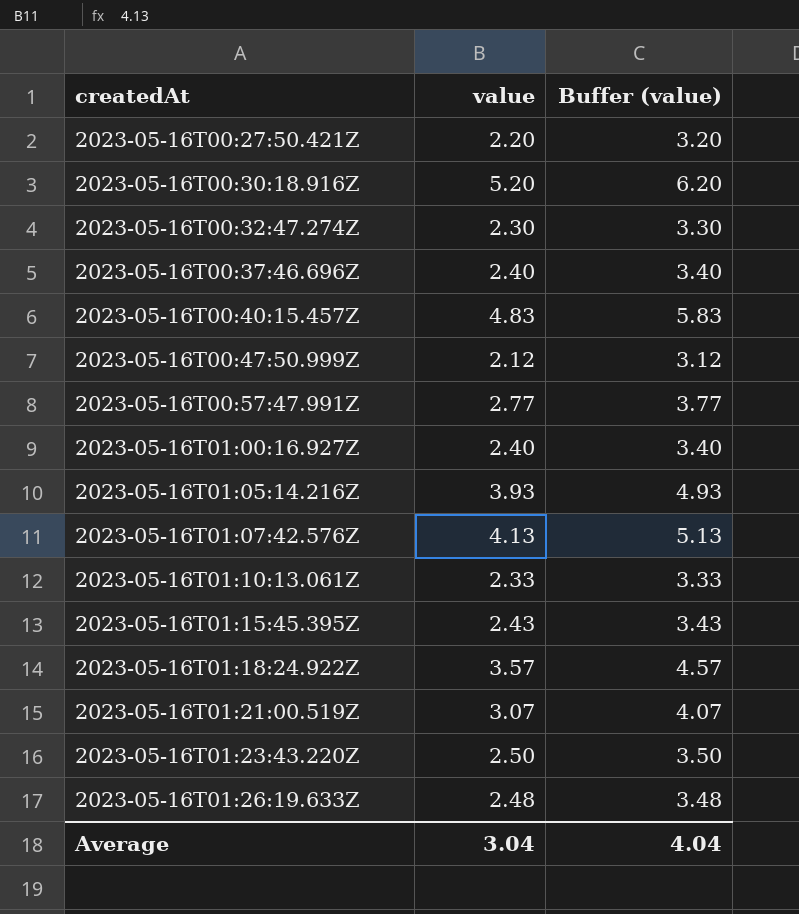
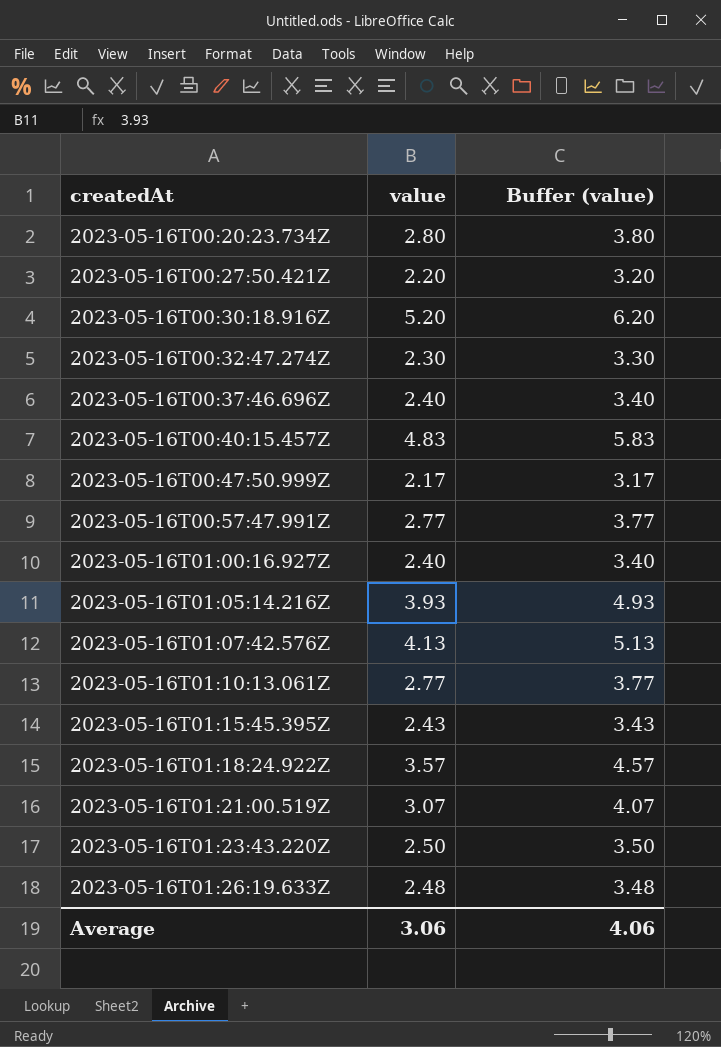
row 2023-05-16T00:20:23.734Z: none -> 2.80 | 3.80
2023-05-16T00:47:50.999Z | value: 2.12 -> 2.17
2023-05-16T00:47:50.999Z | Buffer (value): 3.12 -> 3.17
2023-05-16T01:10:13.061Z | value: 2.33 -> 2.77
2023-05-16T01:10:13.061Z | Buffer (value): 3.33 -> 3.77
Average | value: 3.04 -> 3.06
Average | Buffer (value): 4.04 -> 4.06

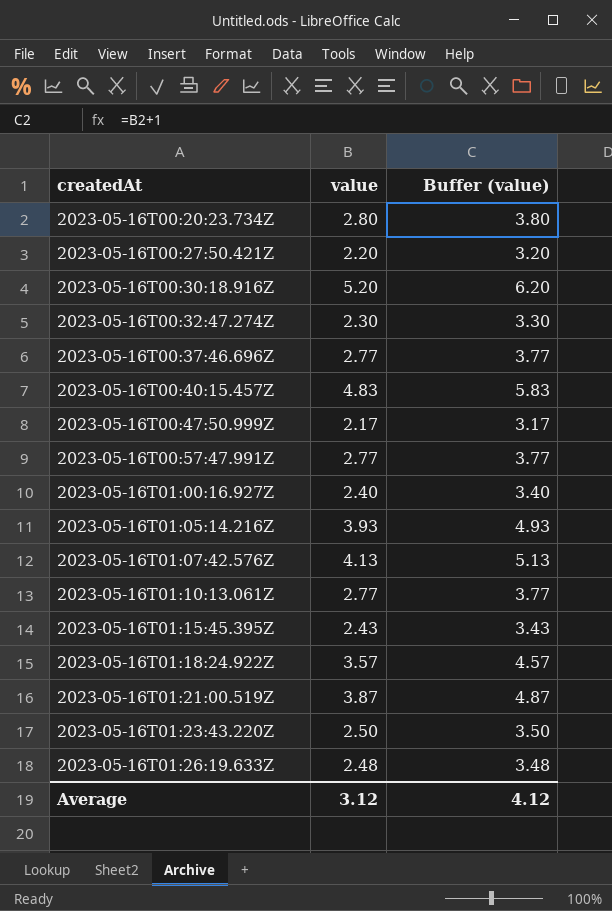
2023-05-16T00:37:46.696Z | value: 2.40 -> 2.77
2023-05-16T00:37:46.696Z | Buffer (value): 3.40 -> 3.77
2023-05-16T01:21:00.519Z | value: 3.07 -> 3.87
2023-05-16T01:21:00.519Z | Buffer (value): 4.07 -> 4.87
Average | value: 3.06 -> 3.12
Average | Buffer (value): 4.06 -> 4.12

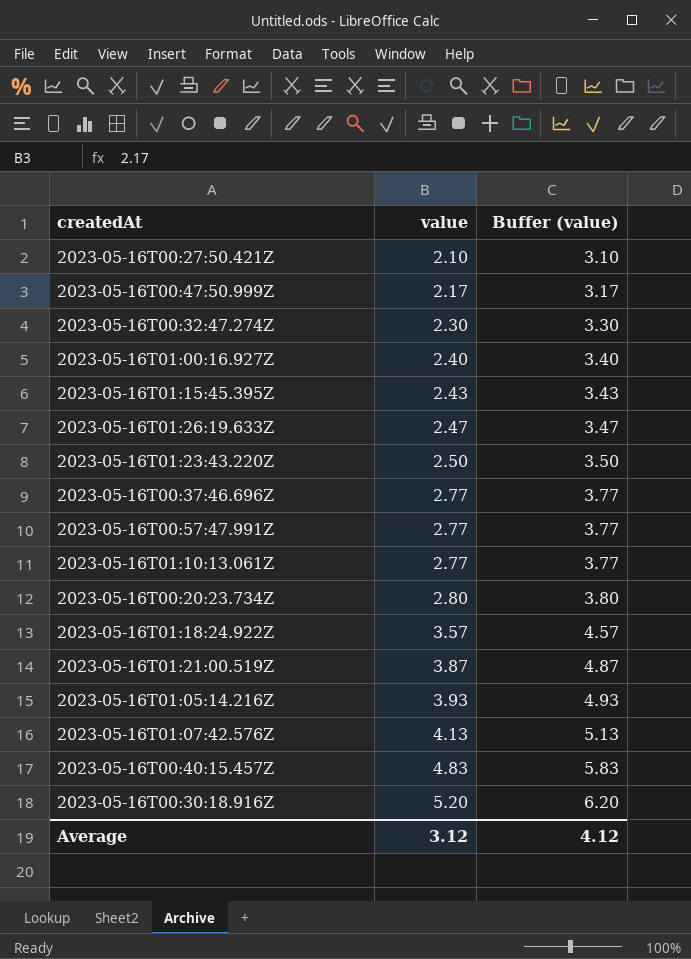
row order: createdAt ascending -> value ascending
2023-05-16T00:27:50.421Z | value: 2.20 -> 2.10
2023-05-16T00:27:50.421Z | Buffer (value): 3.20 -> 3.10
2023-05-16T01:26:19.633Z | value: 2.48 -> 2.47
2023-05-16T01:26:19.633Z | Buffer (value): 3.48 -> 3.47

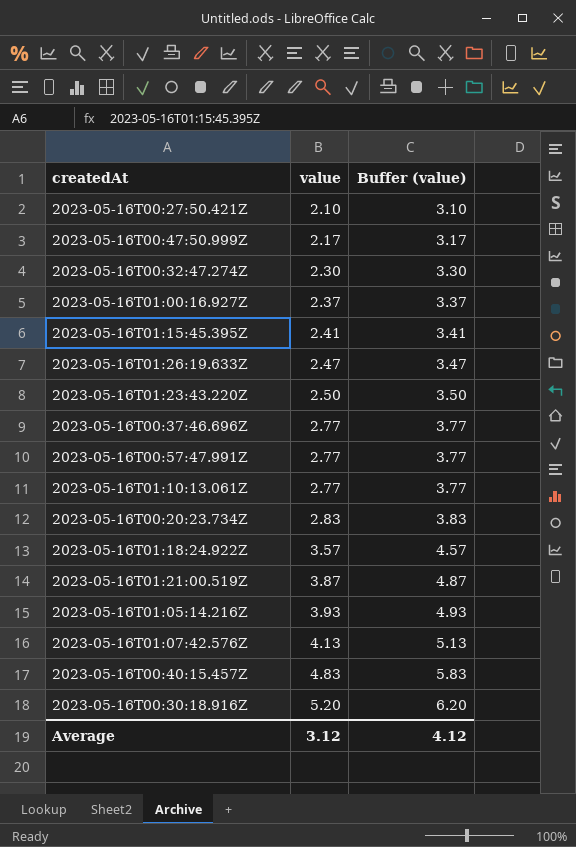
2023-05-16T01:00:16.927Z | value: 2.40 -> 2.37
2023-05-16T01:00:16.927Z | Buffer (value): 3.40 -> 3.37
2023-05-16T01:15:45.395Z | value: 2.43 -> 2.41
2023-05-16T01:15:45.395Z | Buffer (value): 3.43 -> 3.41
2023-05-16T00:20:23.734Z | value: 2.80 -> 2.83
2023-05-16T00:20:23.734Z | Buffer (value): 3.80 -> 3.83

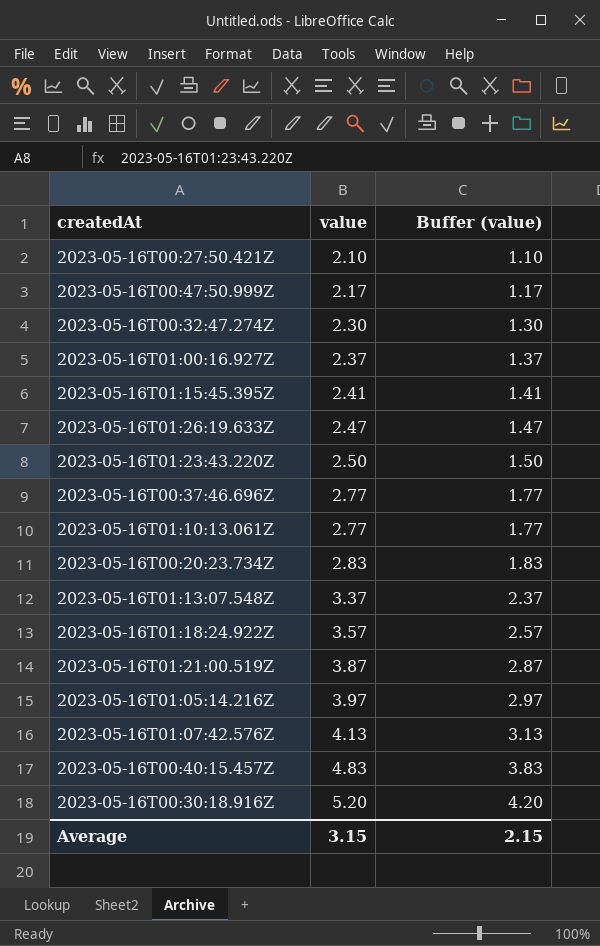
column Buffer (value) | formula: [value] + 1 -> [value] - 1
row 2023-05-16T00:57:47.991Z: 2.77 | 3.77 -> none
row 2023-05-16T01:13:07.548Z: none -> 3.37 | 2.37
2023-05-16T01:05:14.216Z | value: 3.93 -> 3.97
Average | value: 3.12 -> 3.15
Average | Buffer (value): 4.12 -> 2.15

